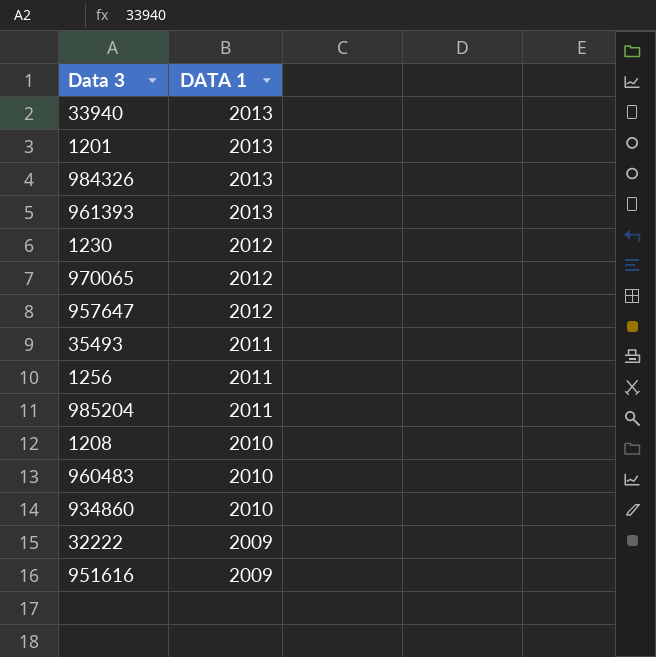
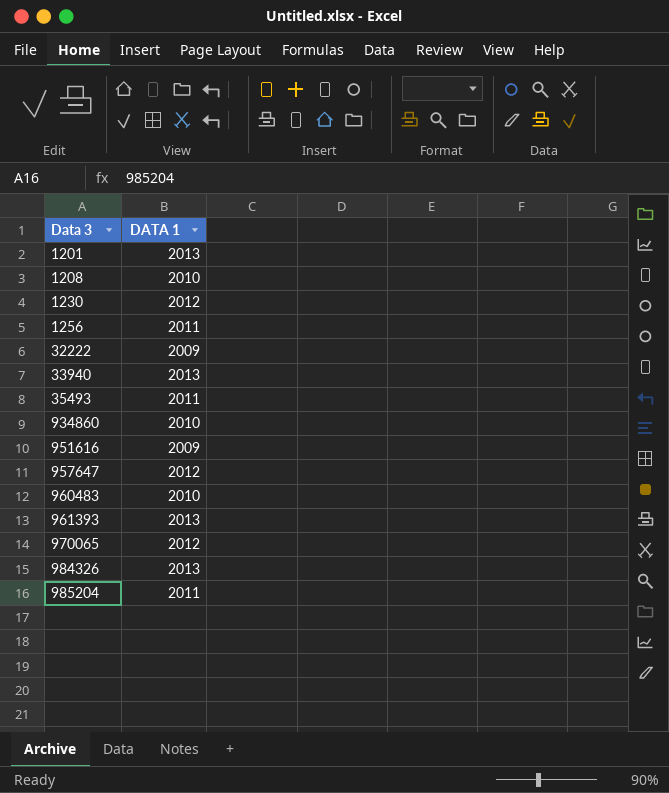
row order: DATA 1 descending -> Data 3 ascending

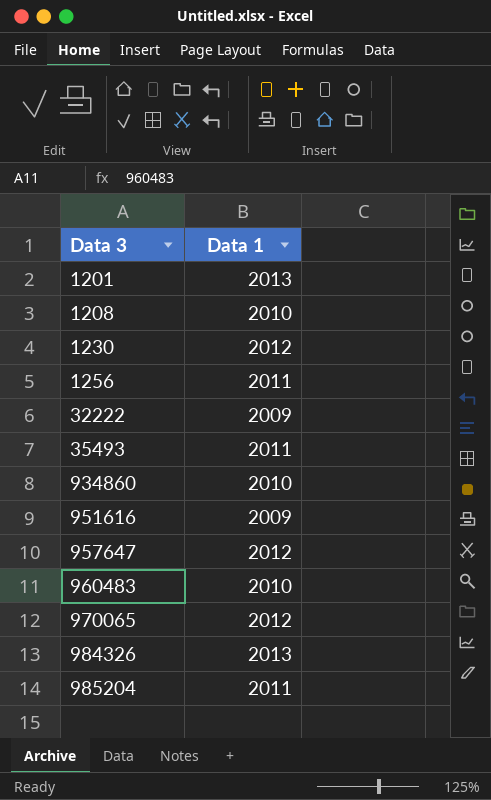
column name: DATA 1 -> Data 1
row 33940: 2013 -> none
row 961393: 2013 -> none

